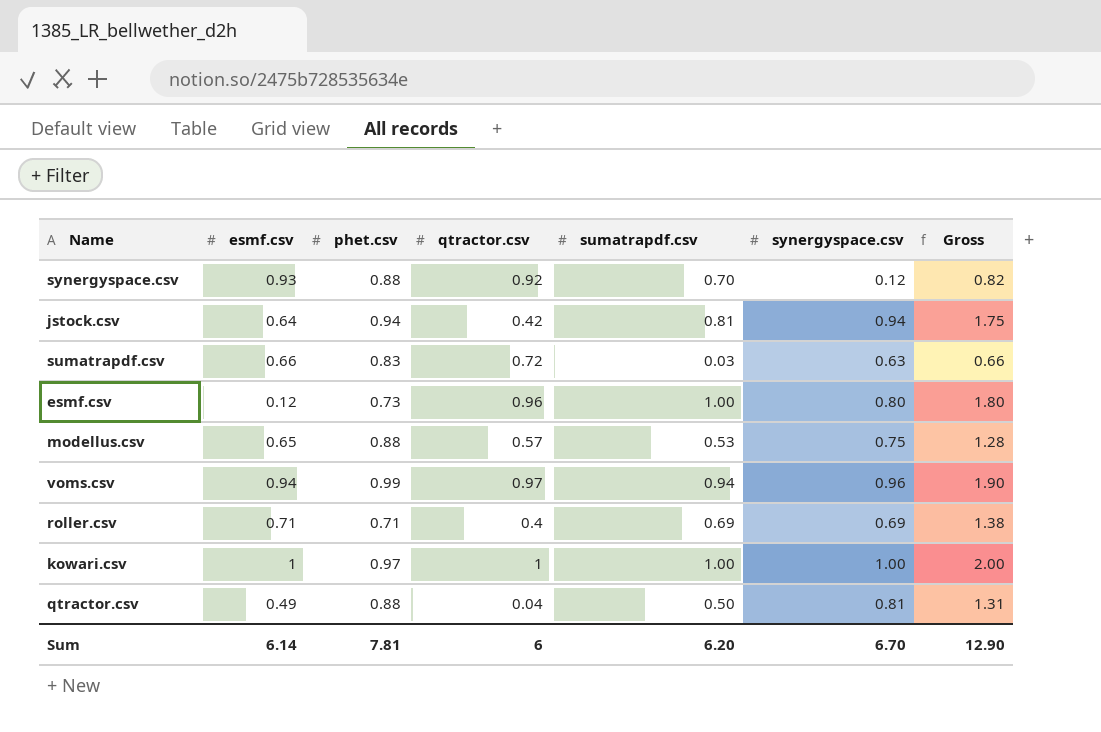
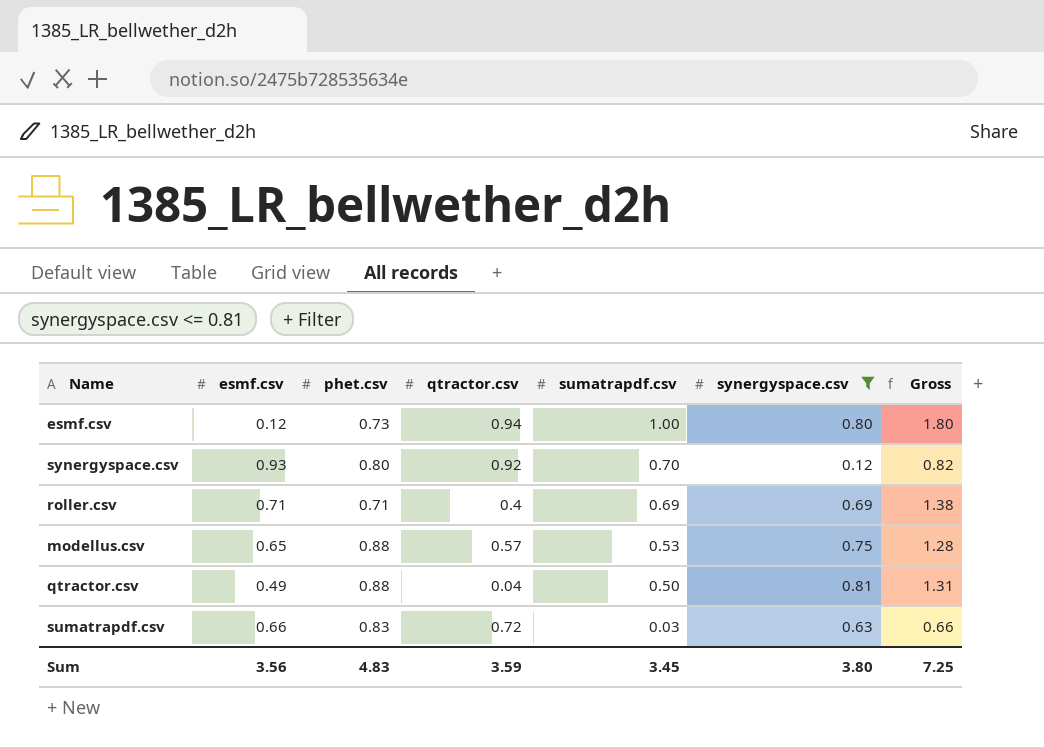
filter: none -> synergyspace.csv <= 0.81
row order: none -> sumatrapdf.csv descending
esmf.csv | qtractor.csv: 0.96 -> 0.94
synergyspace.csv | phet.csv: 0.88 -> 0.80
Sum | esmf.csv: 6.14 -> 3.56
Sum | phet.csv: 7.81 -> 4.83
Sum | qtractor.csv: 6 -> 3.59
Sum | sumatrapdf.csv: 6.20 -> 3.45
Sum | synergyspace.csv: 6.70 -> 3.80
Sum | Gross: 12.90 -> 7.25

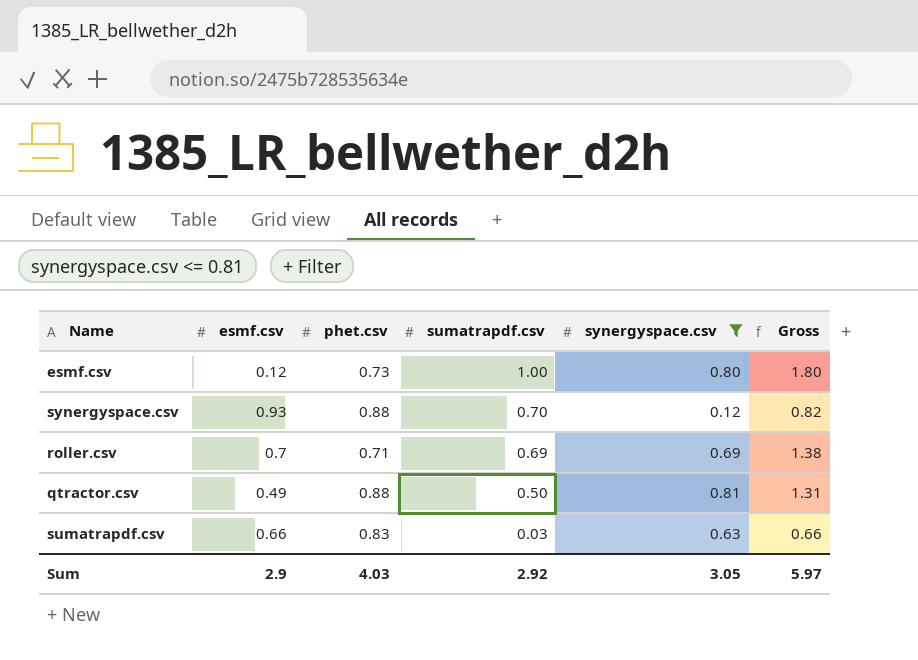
column qtractor.csv | position: 4 -> none
row modellus.csv: 0.65 | 0.88 | 0.57 | 0.53 | 0.75 | 1.28 -> none
synergyspace.csv | phet.csv: 0.80 -> 0.88
roller.csv | esmf.csv: 0.71 -> 0.7
Sum | esmf.csv: 3.56 -> 2.9
Sum | phet.csv: 4.83 -> 4.03
Sum | sumatrapdf.csv: 3.45 -> 2.92
Sum | synergyspace.csv: 3.80 -> 3.05
Sum | Gross: 7.25 -> 5.97

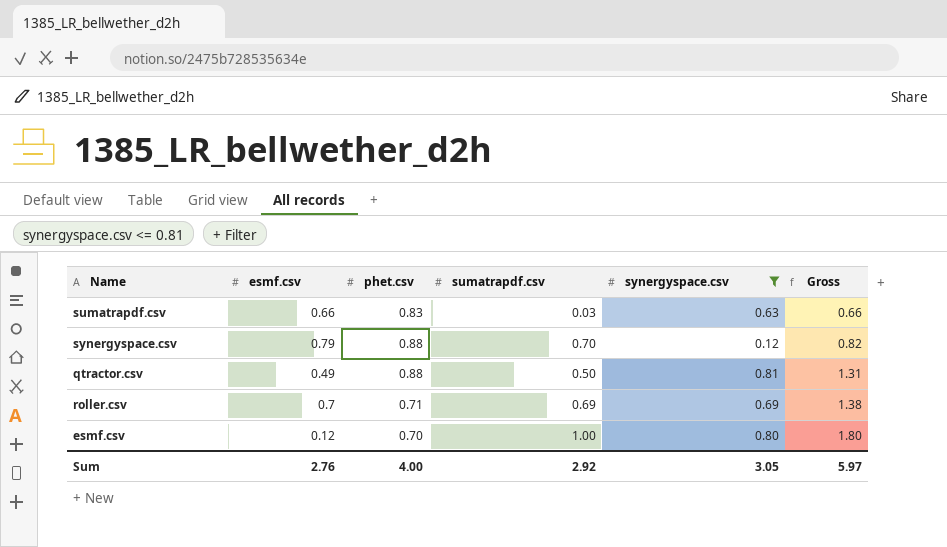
row order: sumatrapdf.csv descending -> Gross ascending
synergyspace.csv | esmf.csv: 0.93 -> 0.79
esmf.csv | phet.csv: 0.73 -> 0.70
Sum | esmf.csv: 2.9 -> 2.76
Sum | phet.csv: 4.03 -> 4.00

